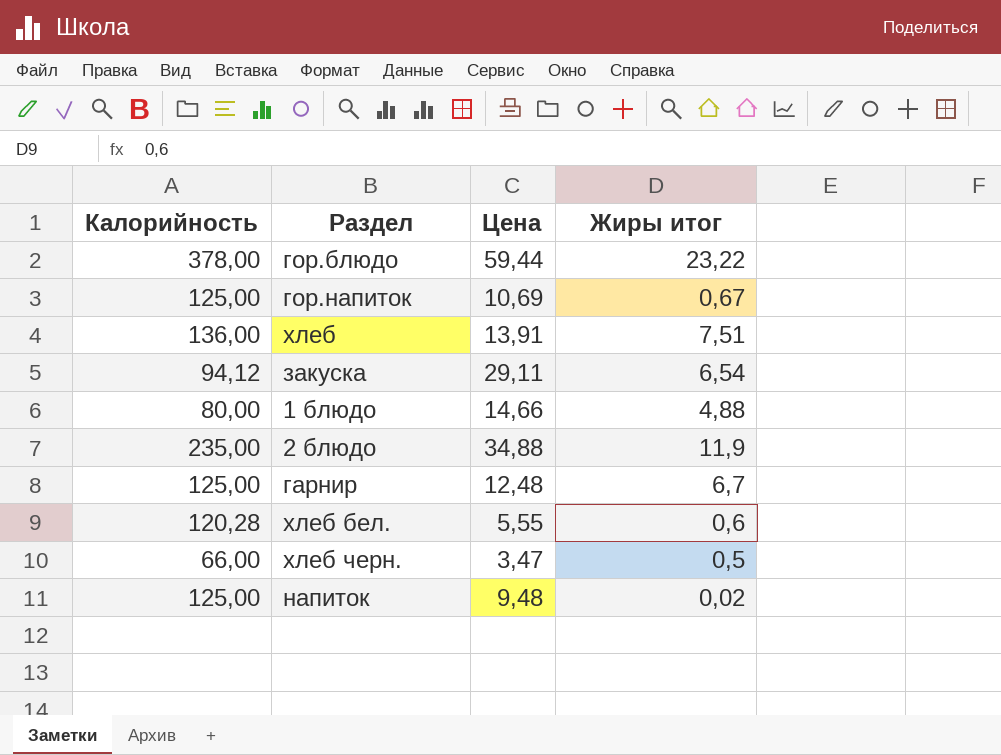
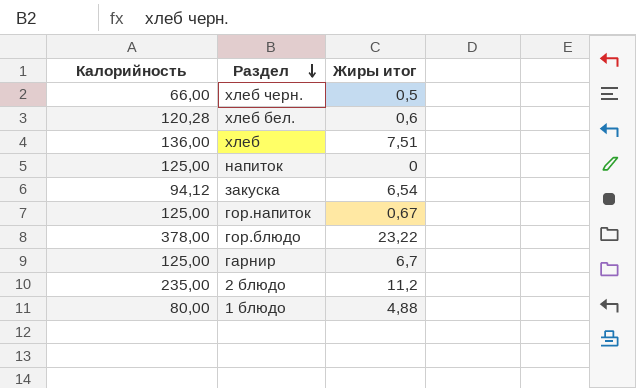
row order: none -> Раздел descending
column Цена | position: 3 -> none
напиток | Жиры итог: 0,02 -> 0
2 блюдо | Жиры итог: 11,9 -> 11,2

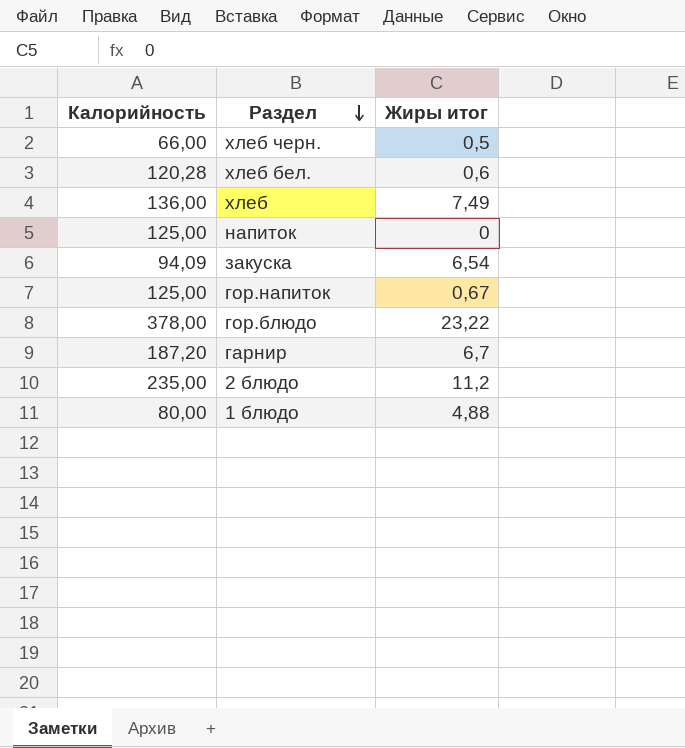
хлеб | Жиры итог: 7,51 -> 7,49
закуска | Калорийность: 94,12 -> 94,09
гарнир | Калорийность: 125,00 -> 187,20

